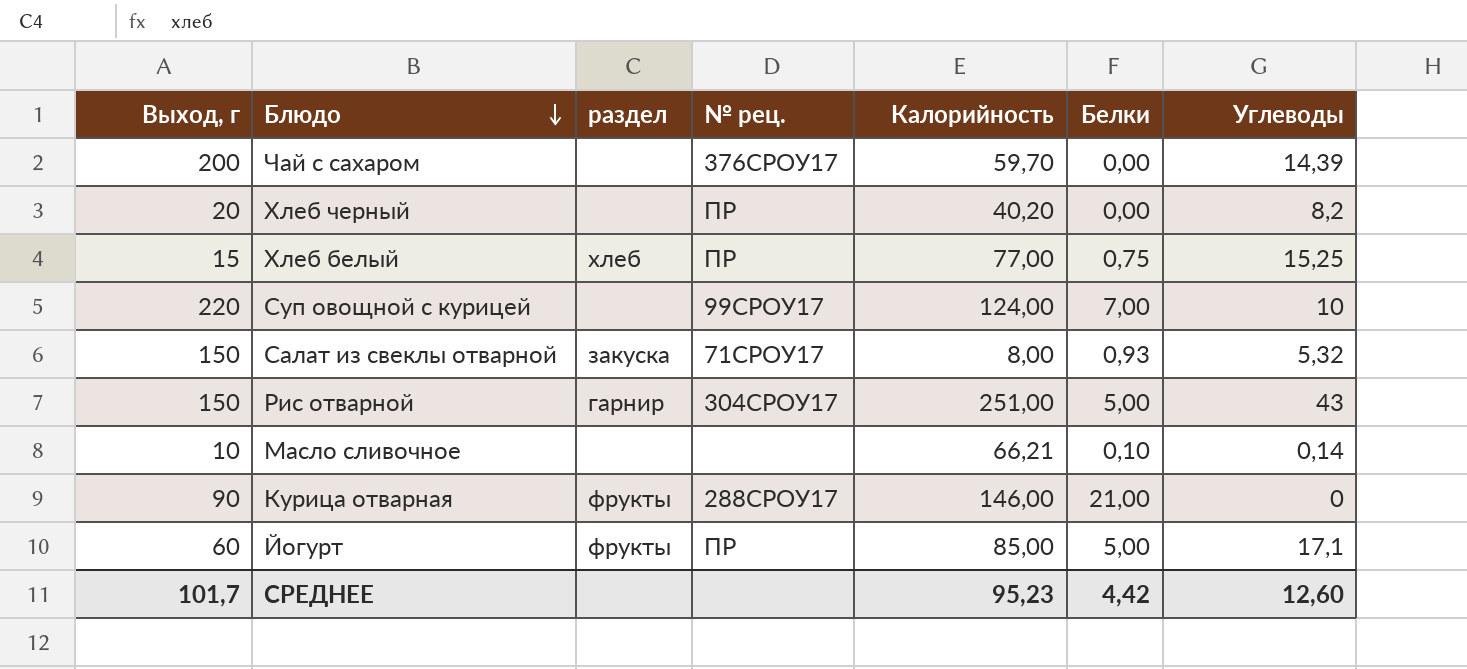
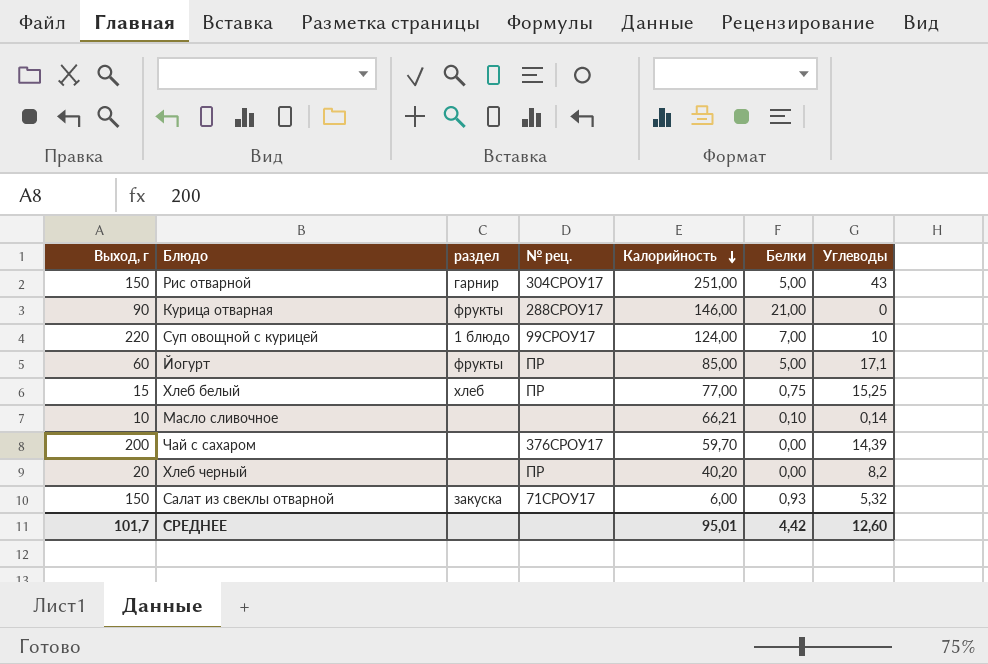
row order: Блюдо descending -> Калорийность descending
Суп овощной с курицей | раздел: none -> 1 блюдо
Салат из свеклы отварной | Калорийность: 8,00 -> 6,00
СРЕДНЕЕ | Калорийность: 95,23 -> 95,01

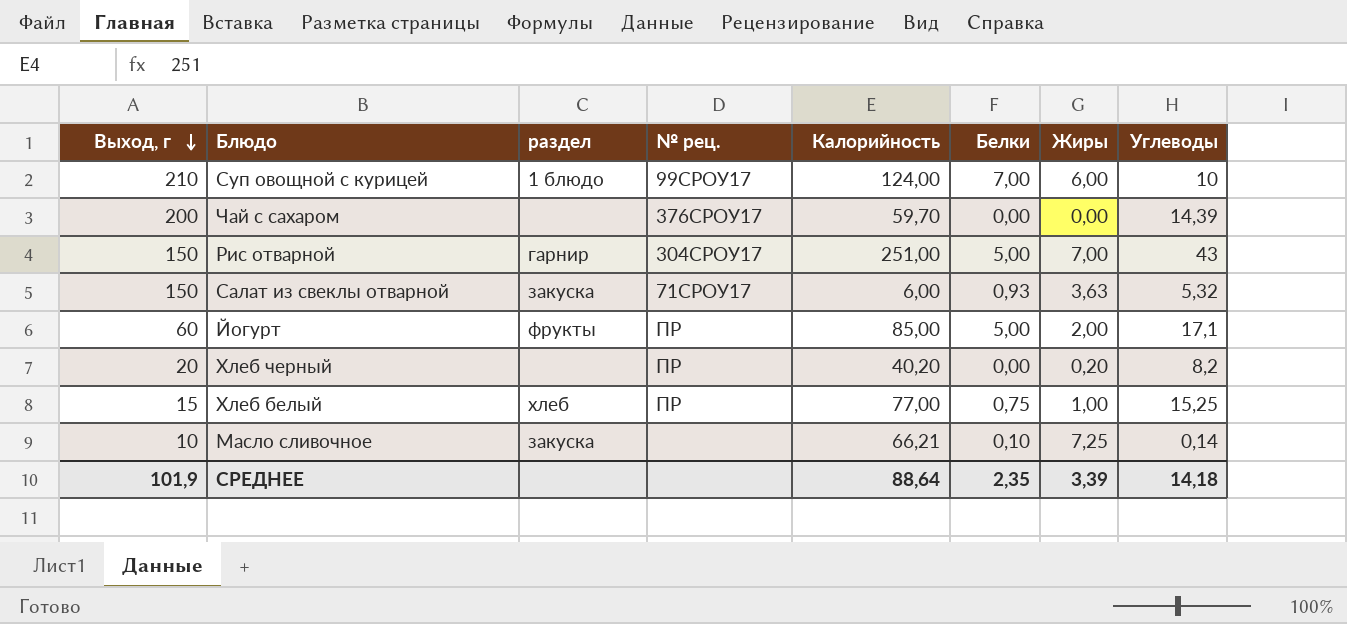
row order: Калорийность descending -> Выход, г descending
column Жиры | position: none -> 7
row Курица отварная: 90 | фрукты | 288СРОУ17 | 146,00 | 21,00 | 0 -> none
Суп овощной с курицей | Выход, г: 220 -> 210
Масло сливочное | раздел: none -> закуска
СРЕДНЕЕ | Выход, г: 101,7 -> 101,9
СРЕДНЕЕ | Калорийность: 95,01 -> 88,64
СРЕДНЕЕ | Белки: 4,42 -> 2,35
СРЕДНЕЕ | Углеводы: 12,60 -> 14,18

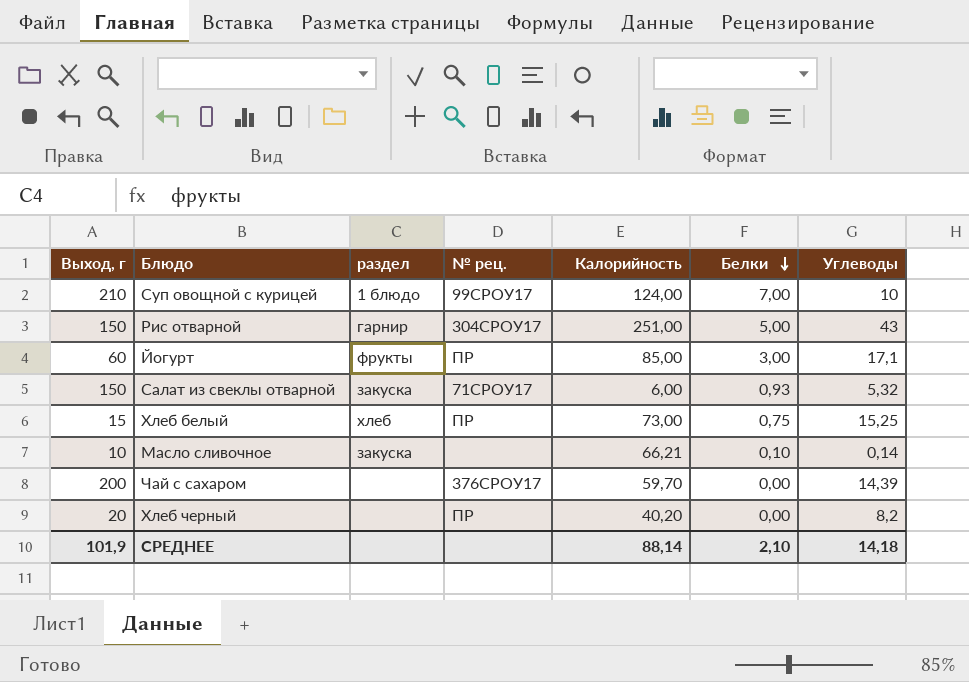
row order: Выход, г descending -> Белки descending
column Жиры | position: 7 -> none
Йогурт | Белки: 5,00 -> 3,00
Хлеб белый | Калорийность: 77,00 -> 73,00
СРЕДНЕЕ | Калорийность: 88,64 -> 88,14
СРЕДНЕЕ | Белки: 2,35 -> 2,10

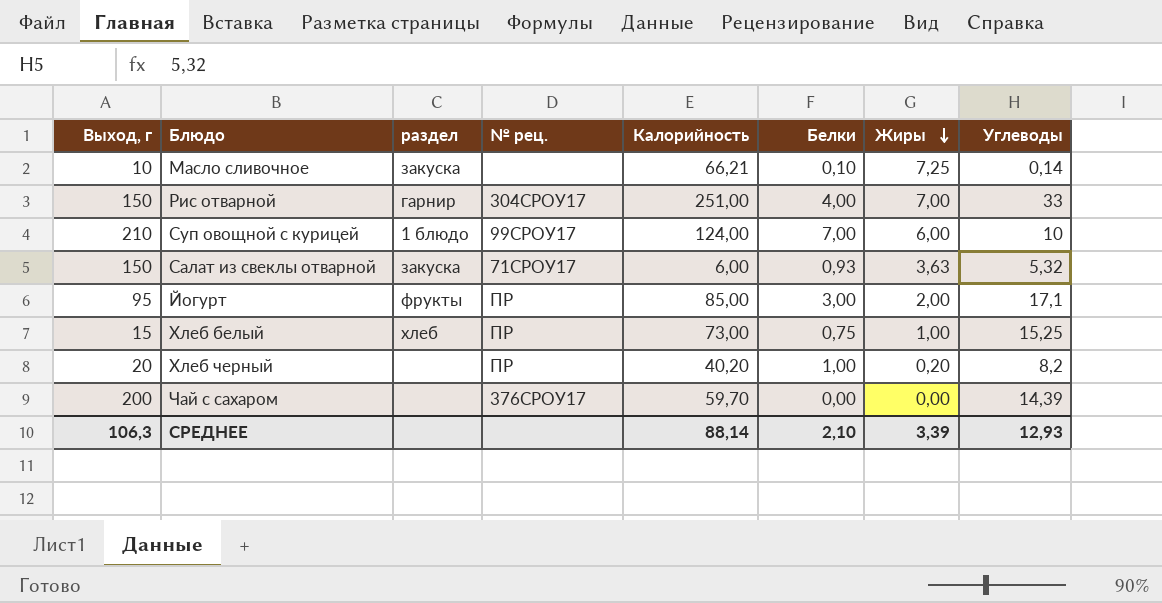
row order: Белки descending -> Жиры descending
column Жиры | position: none -> 7
Рис отварной | Белки: 5,00 -> 4,00
Рис отварной | Углеводы: 43 -> 33
Йогурт | Выход, г: 60 -> 95
Хлеб черный | Белки: 0,00 -> 1,00
СРЕДНЕЕ | Выход, г: 101,9 -> 106,3
СРЕДНЕЕ | Углеводы: 14,18 -> 12,93

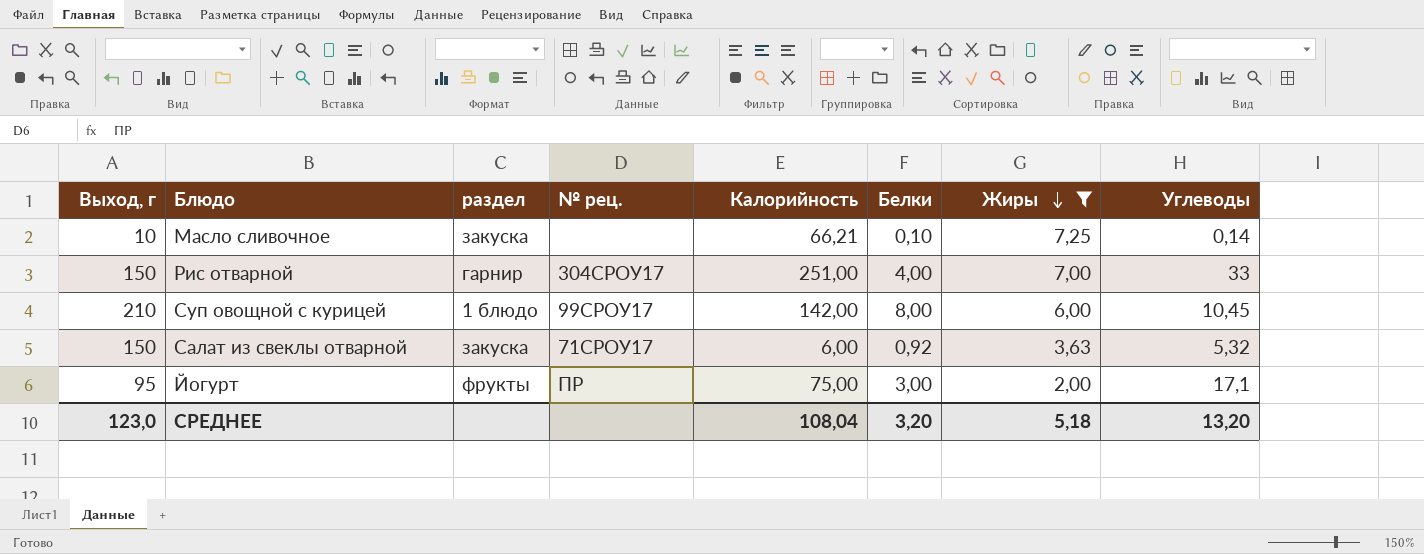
filter: none -> Жиры >= 2,00
Суп овощной с курицей | Калорийность: 124,00 -> 142,00
Суп овощной с курицей | Белки: 7,00 -> 8,00
Суп овощной с курицей | Углеводы: 10 -> 10,45
Салат из свеклы отварной | Белки: 0,93 -> 0,92
Йогурт | Калорийность: 85,00 -> 75,00
СРЕДНЕЕ | Выход, г: 106,3 -> 123,0
СРЕДНЕЕ | Калорийность: 88,14 -> 108,04
СРЕДНЕЕ | Белки: 2,10 -> 3,20
СРЕДНЕЕ | Жиры: 3,39 -> 5,18
СРЕДНЕЕ | Углеводы: 12,93 -> 13,20

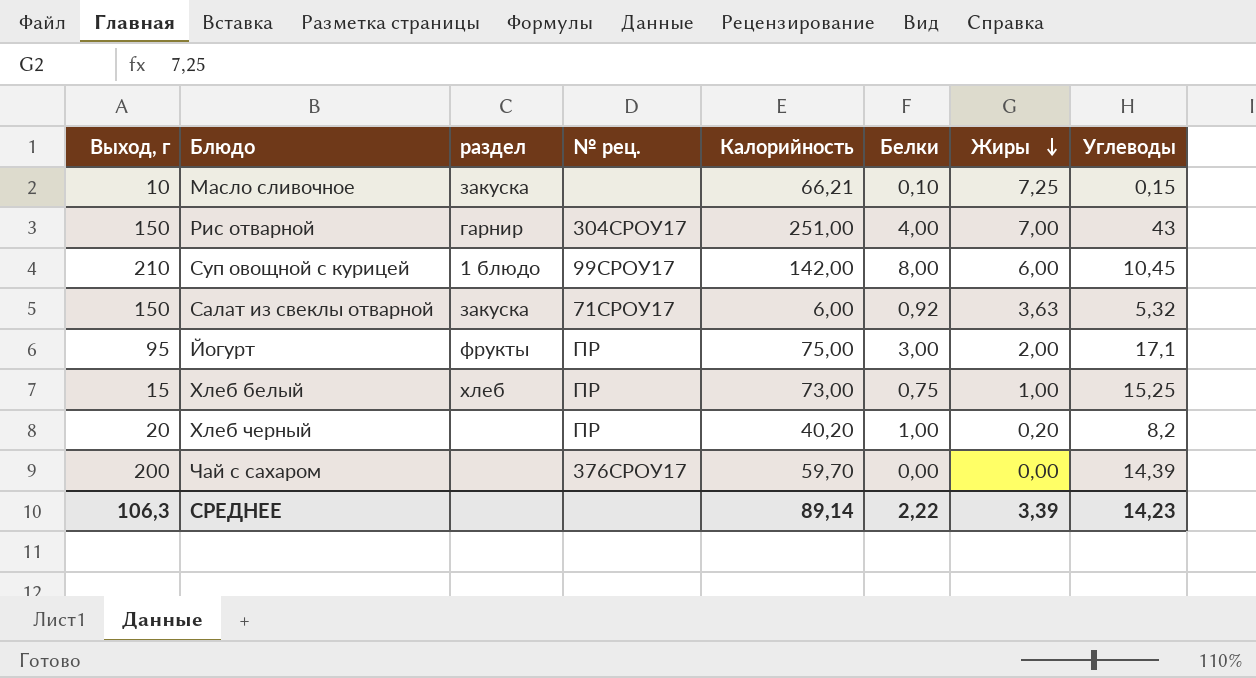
filter: Жиры >= 2,00 -> none
Масло сливочное | Углеводы: 0,14 -> 0,15
Рис отварной | Углеводы: 33 -> 43
СРЕДНЕЕ | Выход, г: 123,0 -> 106,3
СРЕДНЕЕ | Калорийность: 108,04 -> 89,14
СРЕДНЕЕ | Белки: 3,20 -> 2,22
СРЕДНЕЕ | Жиры: 5,18 -> 3,39
СРЕДНЕЕ | Углеводы: 13,20 -> 14,23

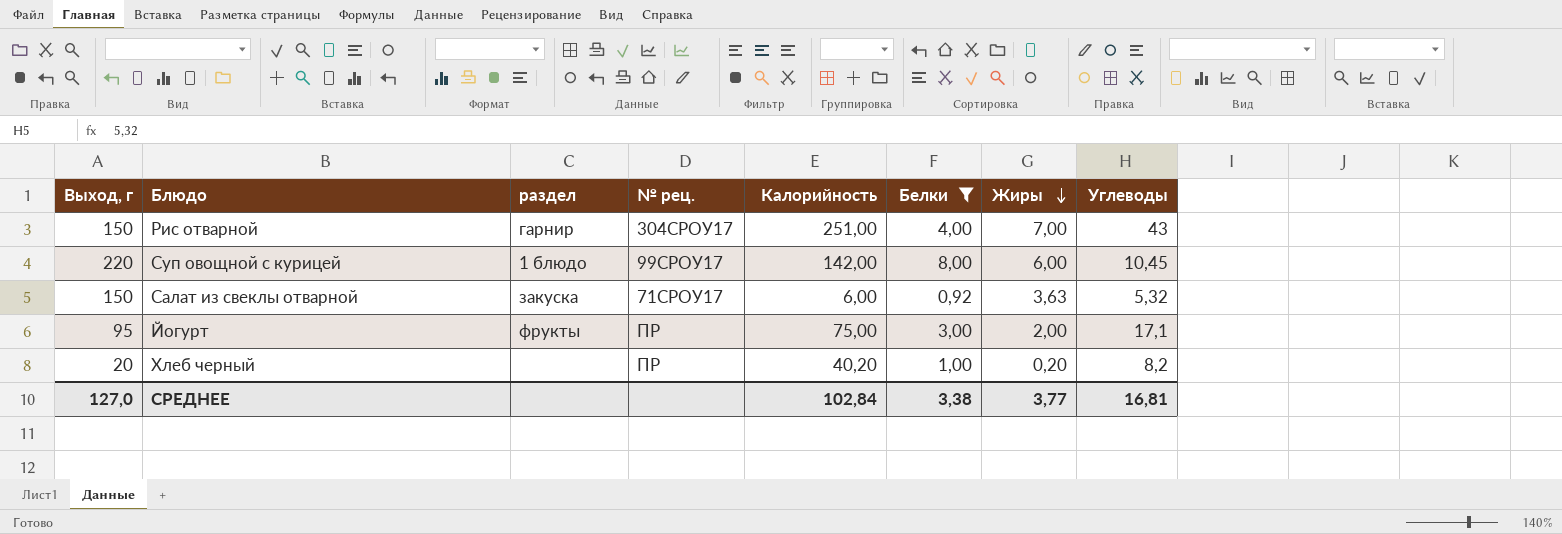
filter: none -> Белки >= 0,92
Суп овощной с курицей | Выход, г: 210 -> 220
СРЕДНЕЕ | Выход, г: 106,3 -> 127,0
СРЕДНЕЕ | Калорийность: 89,14 -> 102,84
СРЕДНЕЕ | Белки: 2,22 -> 3,38
СРЕДНЕЕ | Жиры: 3,39 -> 3,77
СРЕДНЕЕ | Углеводы: 14,23 -> 16,81

